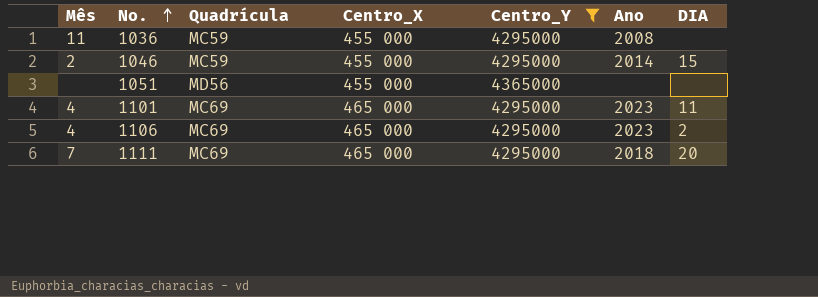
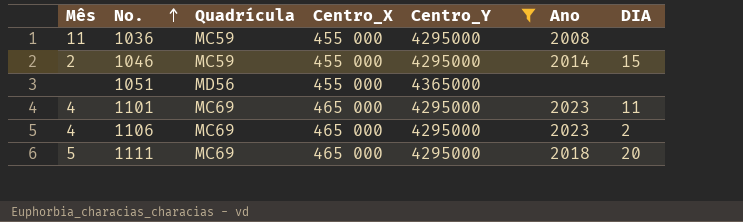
1111 | Mês: 7 -> 5

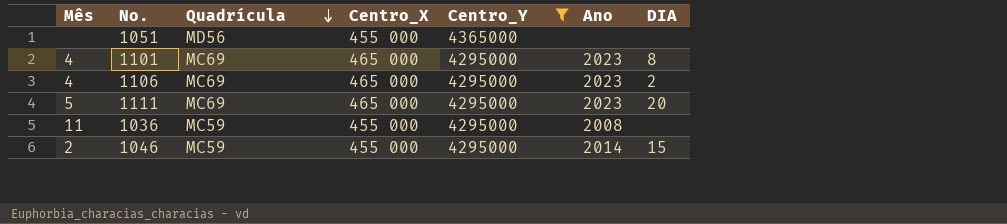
row order: No. ascending -> Quadrícula descending
1101 | DIA: 11 -> 8
1111 | Ano: 2018 -> 2023

